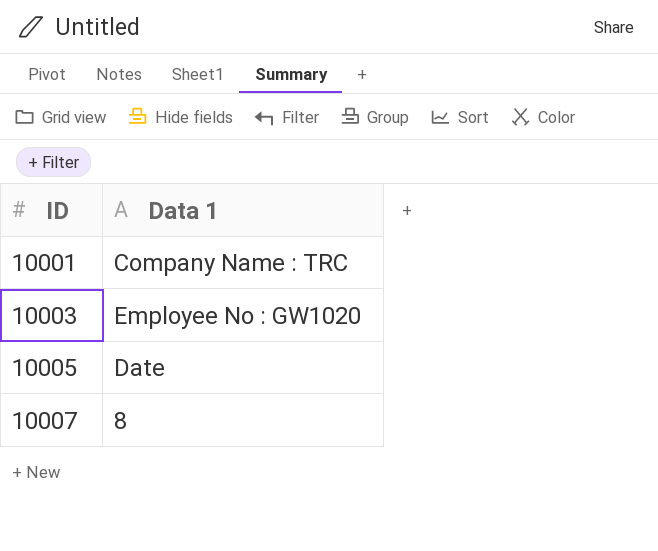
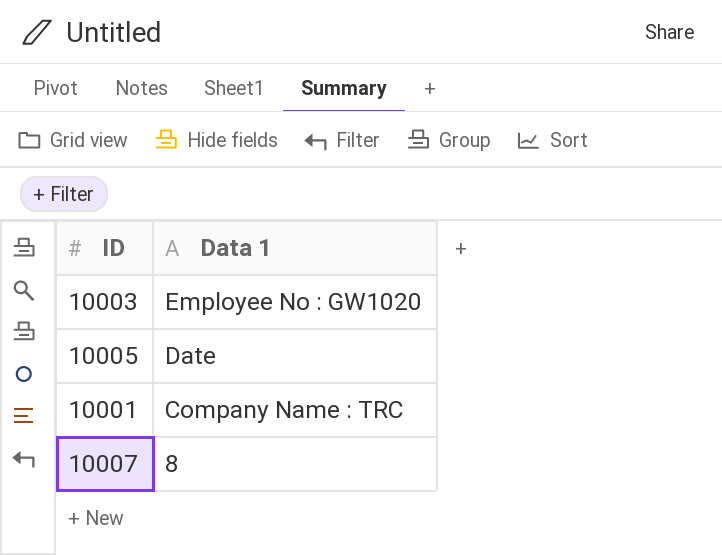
row order: ID ascending -> Data 1 descending

